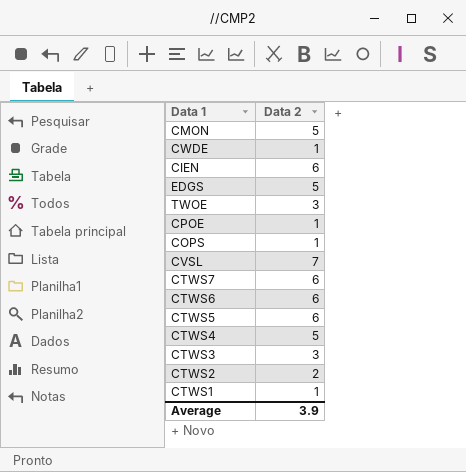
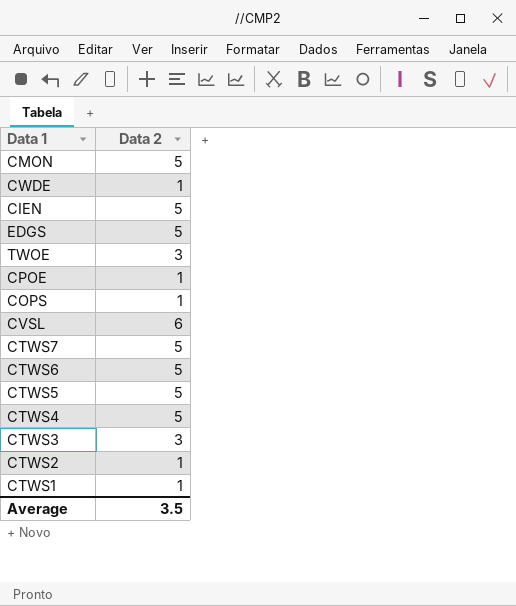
CIEN | Data 2: 6 -> 5
CVSL | Data 2: 7 -> 6
CTWS7 | Data 2: 6 -> 5
CTWS6 | Data 2: 6 -> 5
CTWS5 | Data 2: 6 -> 5
CTWS2 | Data 2: 2 -> 1
Average | Data 2: 3.9 -> 3.5

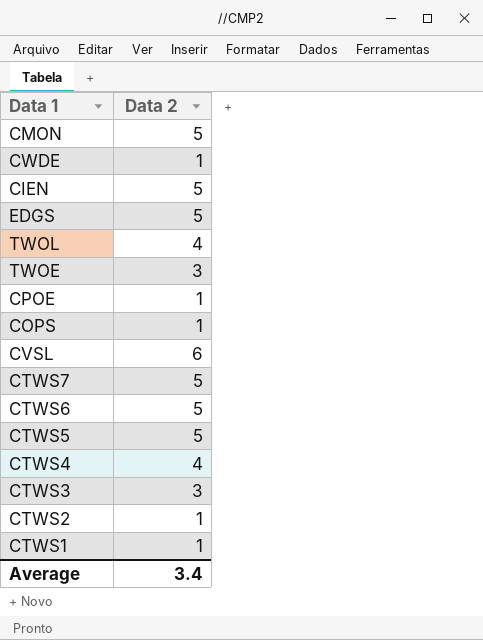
row TWOL: none -> 4
CTWS4 | Data 2: 5 -> 4
Average | Data 2: 3.5 -> 3.4

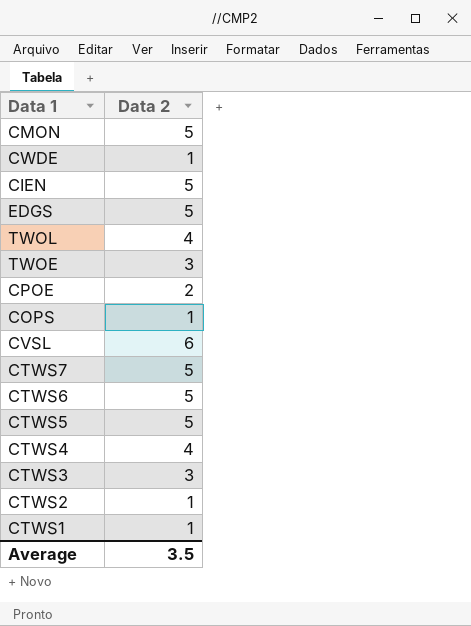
CPOE | Data 2: 1 -> 2
Average | Data 2: 3.4 -> 3.5

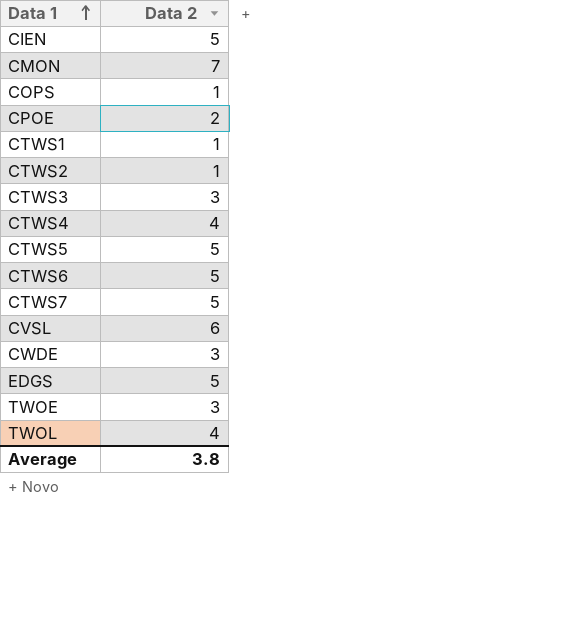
row order: none -> Data 1 ascending
CMON | Data 2: 5 -> 7
CWDE | Data 2: 1 -> 3
Average | Data 2: 3.5 -> 3.8

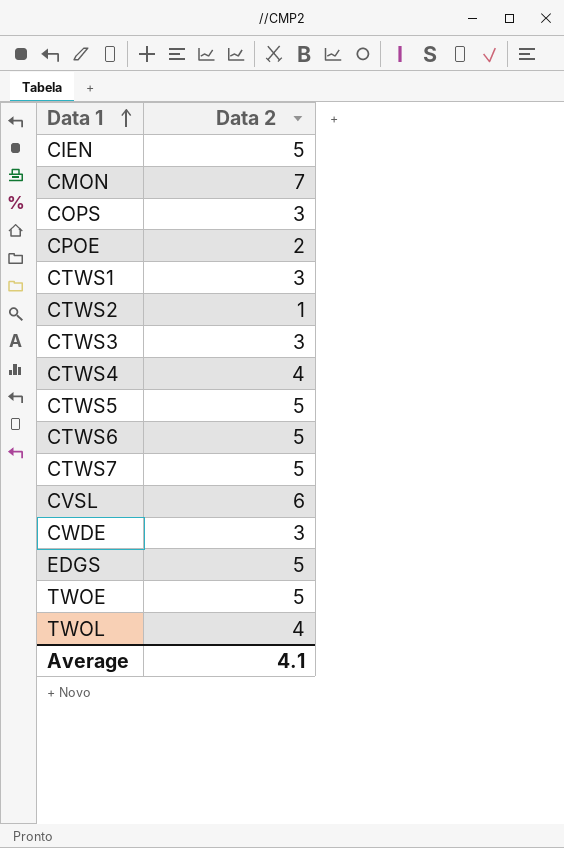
COPS | Data 2: 1 -> 3
CTWS1 | Data 2: 1 -> 3
TWOE | Data 2: 3 -> 5
Average | Data 2: 3.8 -> 4.1

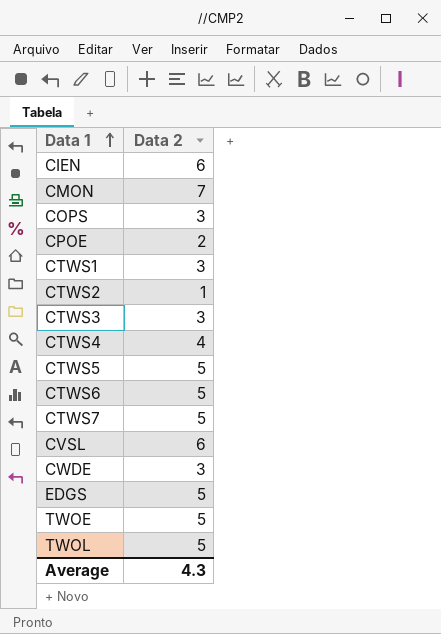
CIEN | Data 2: 5 -> 6
TWOL | Data 2: 4 -> 5
Average | Data 2: 4.1 -> 4.3

